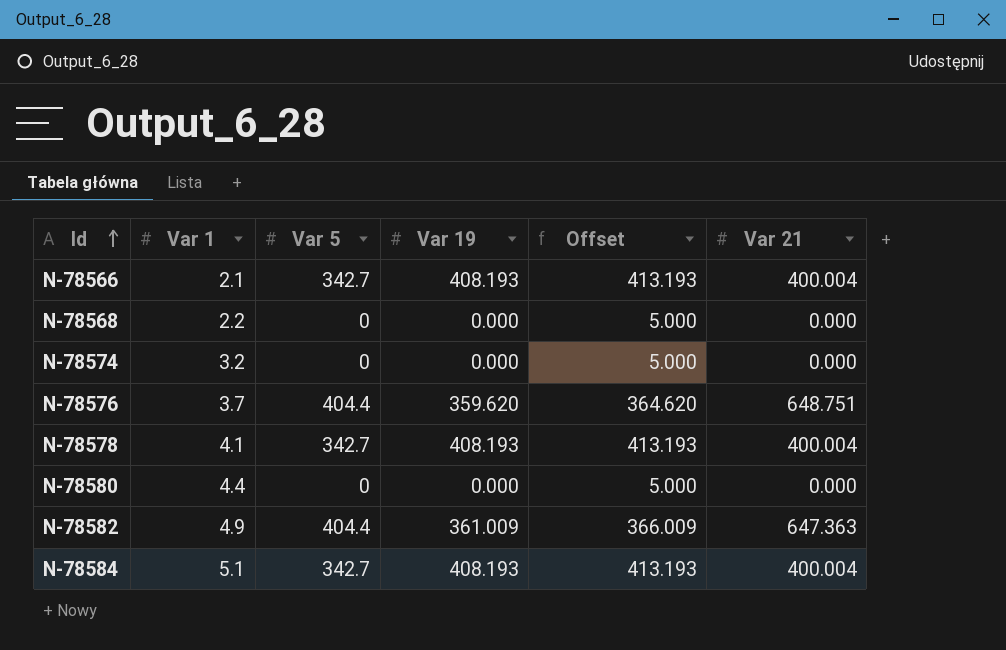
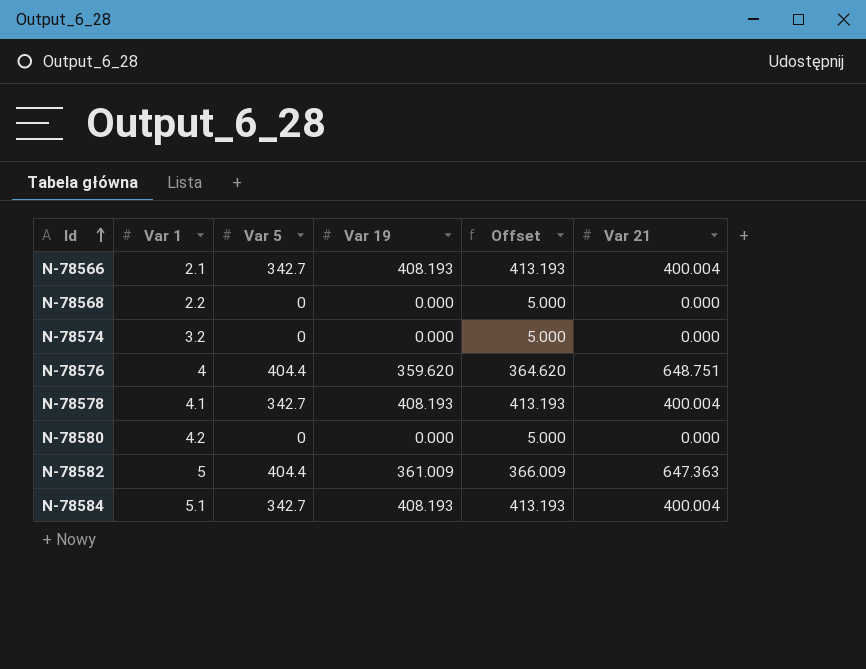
N-78576 | Var 1: 3.7 -> 4
N-78580 | Var 1: 4.4 -> 4.2
N-78582 | Var 1: 4.9 -> 5

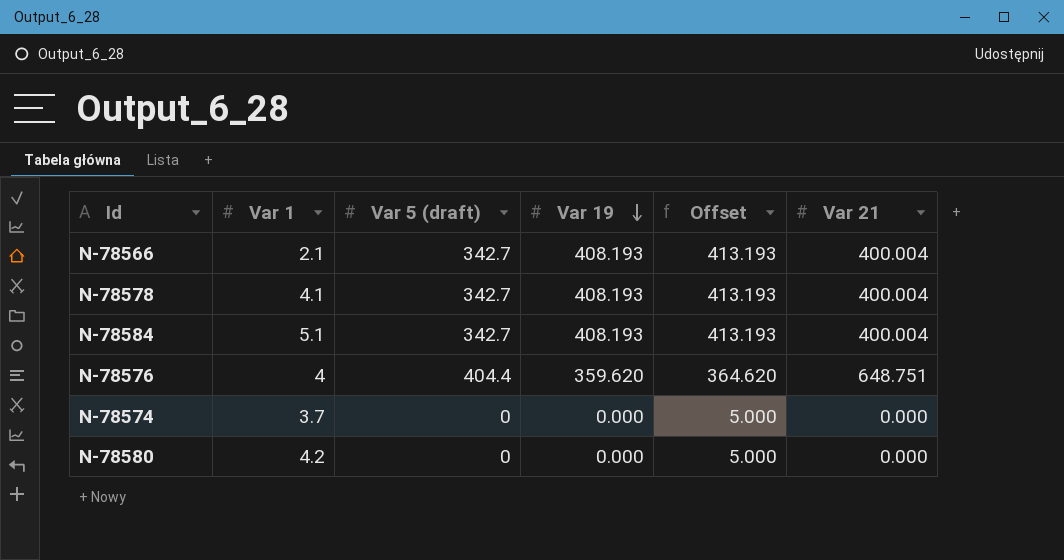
row order: Id ascending -> Var 19 descending
column name: Var 5 -> Var 5 (draft)
row N-78568: 2.2 | 0 | 0.000 | 5.000 | 0.000 -> none
row N-78582: 5 | 404.4 | 361.009 | 366.009 | 647.363 -> none
N-78574 | Var 1: 3.2 -> 3.7

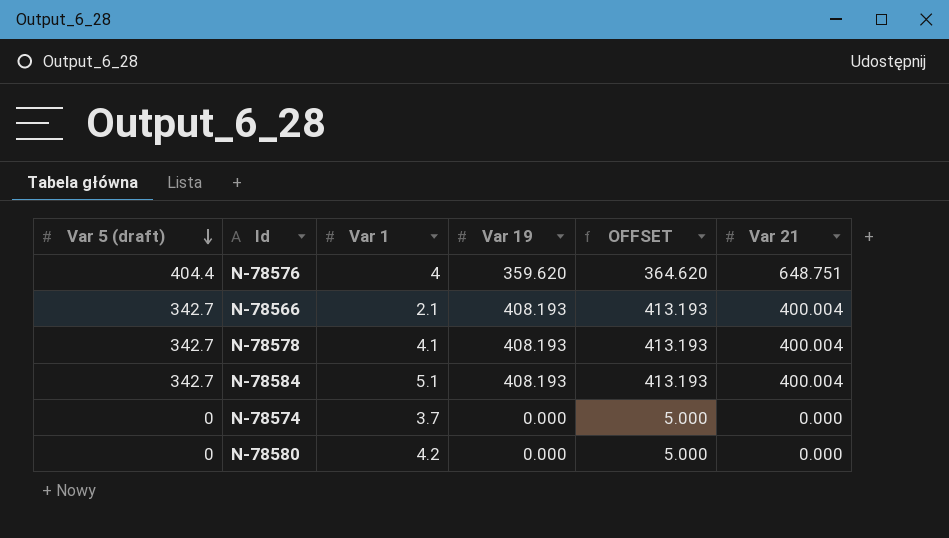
row order: Var 19 descending -> Var 5 (draft) descending
column Var 5 (draft) | position: 3 -> 1
column name: Offset -> OFFSET

